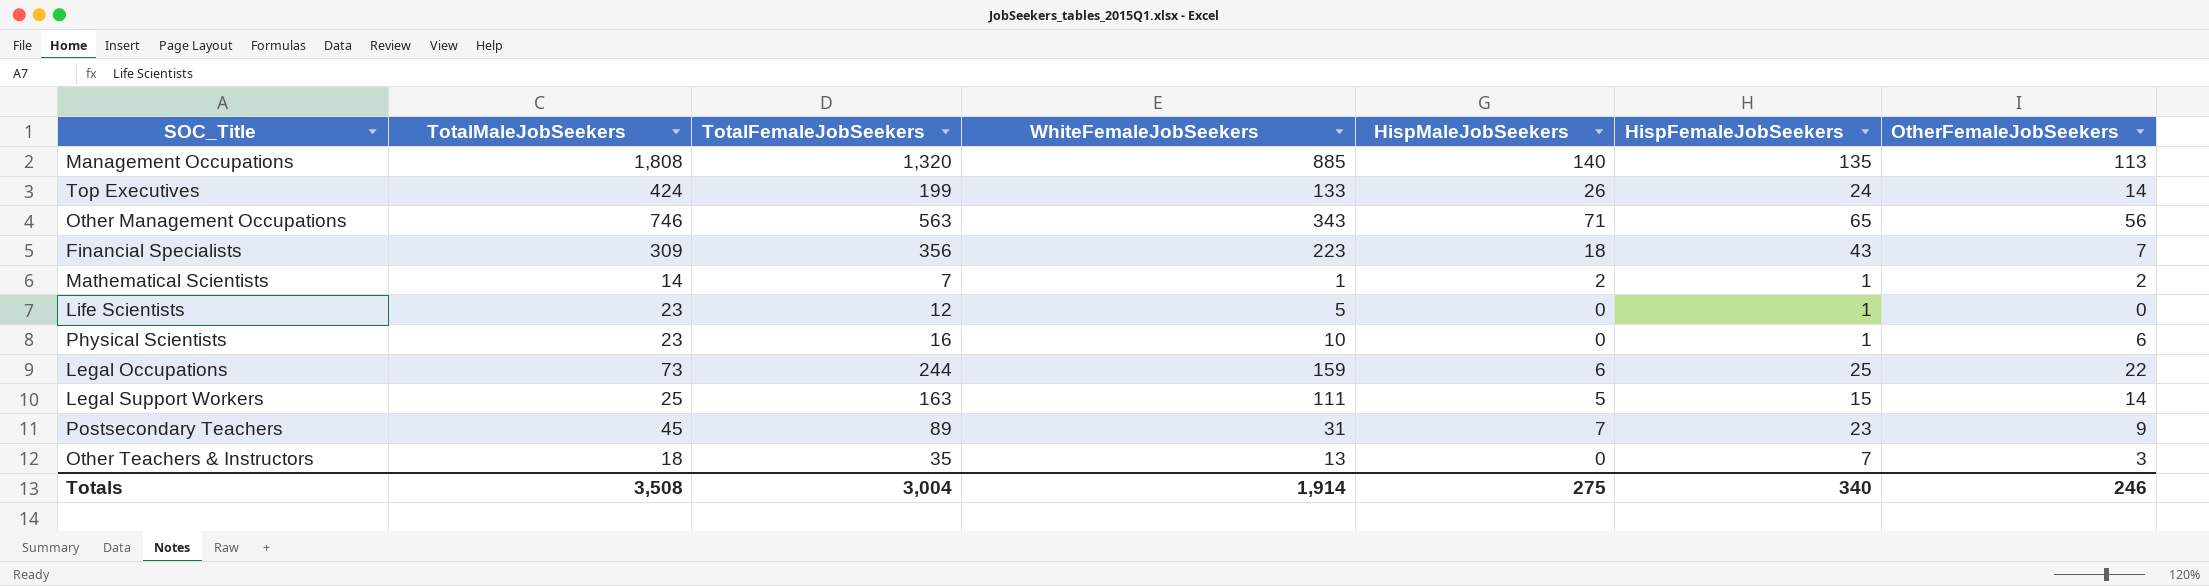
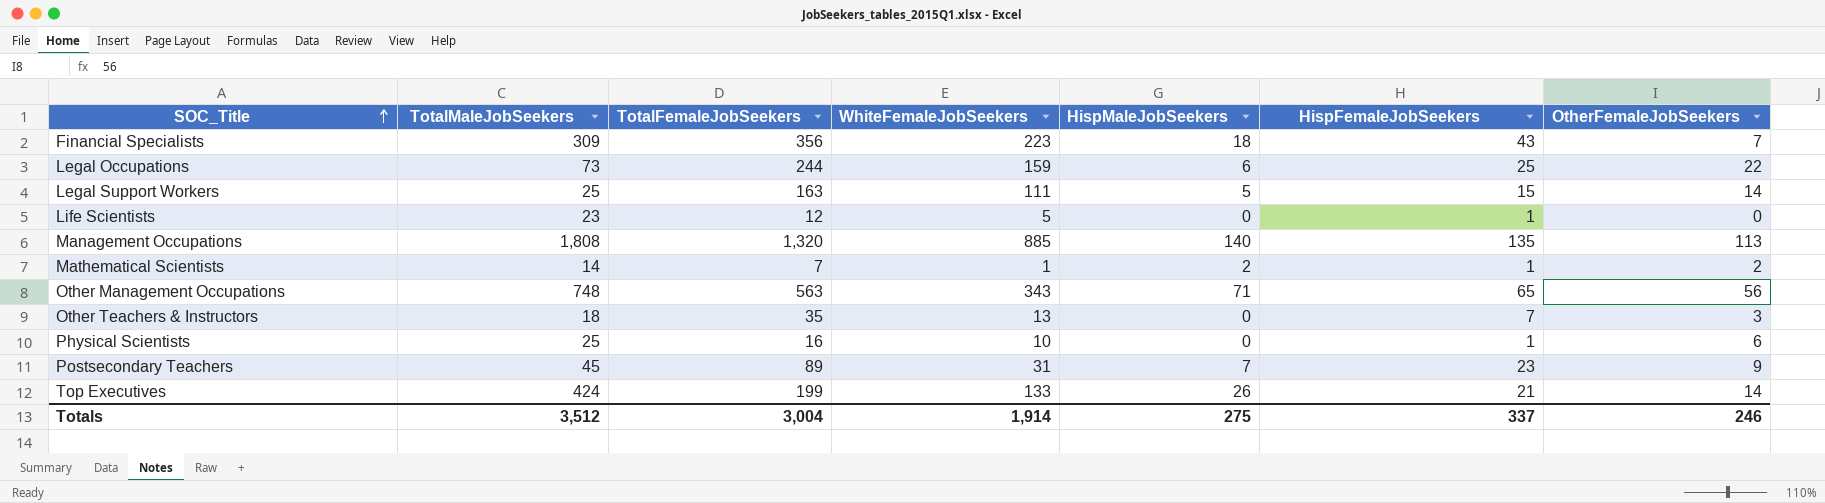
row order: none -> SOC_Title ascending
Other Management Occupations | TotalMaleJobSeekers: 746 -> 748
Physical Scientists | TotalMaleJobSeekers: 23 -> 25
Top Executives | HispFemaleJobSeekers: 24 -> 21
Totals | TotalMaleJobSeekers: 3,508 -> 3,512
Totals | HispFemaleJobSeekers: 340 -> 337

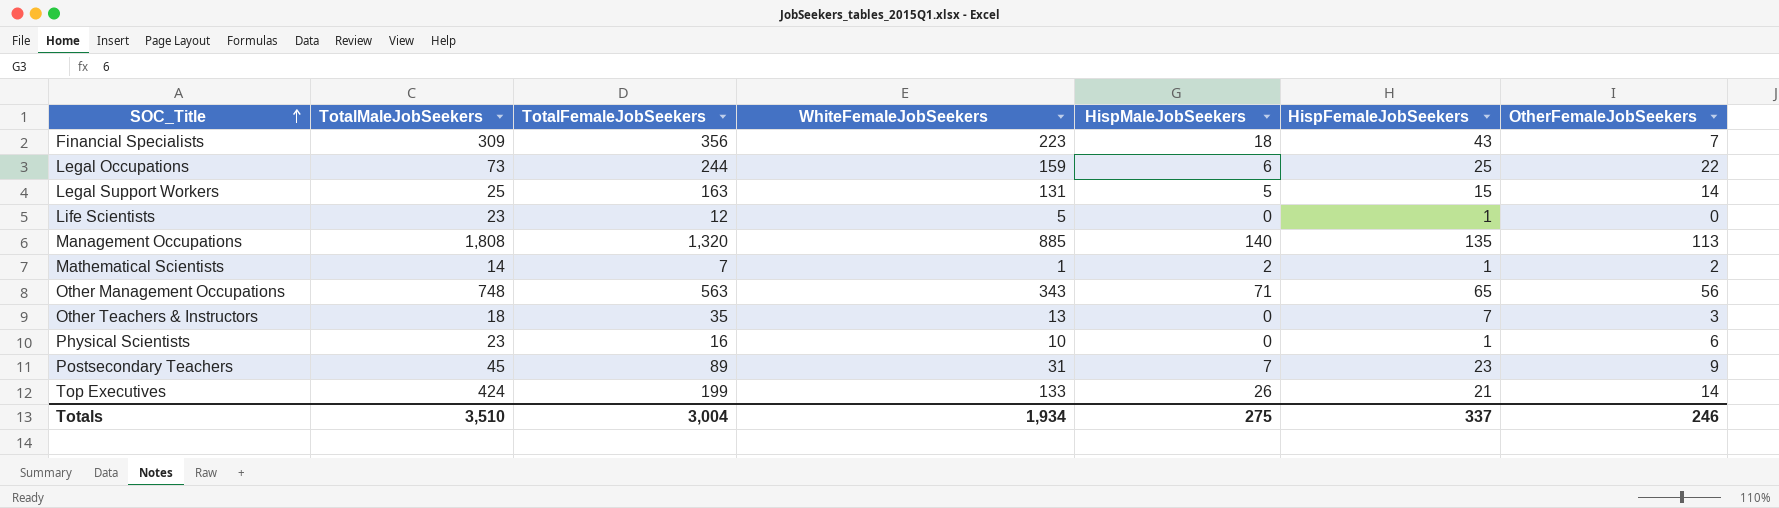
Legal Support Workers | WhiteFemaleJobSeekers: 111 -> 131
Physical Scientists | TotalMaleJobSeekers: 25 -> 23
Totals | TotalMaleJobSeekers: 3,512 -> 3,510
Totals | WhiteFemaleJobSeekers: 1,914 -> 1,934

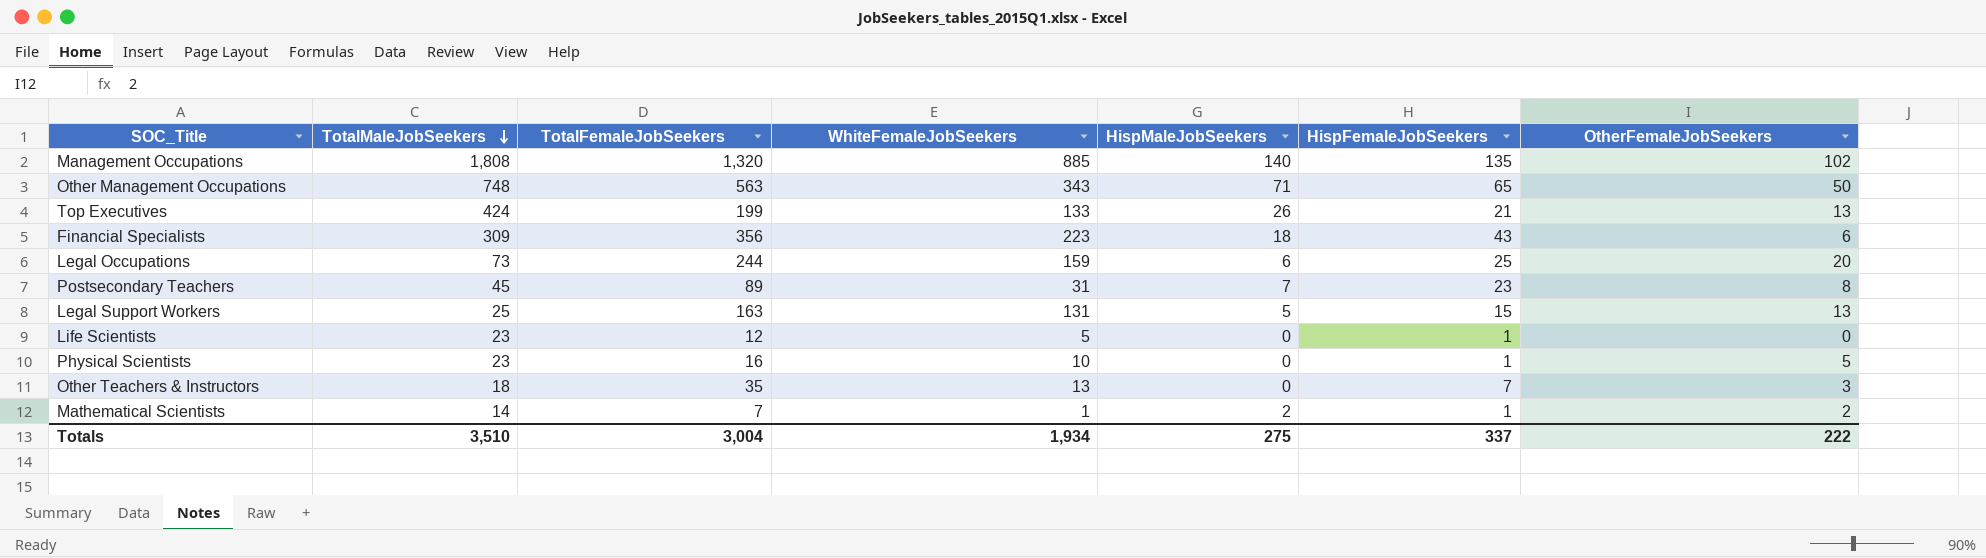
row order: SOC_Title ascending -> TotalMaleJobSeekers descending
Management Occupations | OtherFemaleJobSeekers: 113 -> 102
Other Management Occupations | OtherFemaleJobSeekers: 56 -> 50
Top Executives | OtherFemaleJobSeekers: 14 -> 13
Financial Specialists | OtherFemaleJobSeekers: 7 -> 6
Legal Occupations | OtherFemaleJobSeekers: 22 -> 20
Postsecondary Teachers | OtherFemaleJobSeekers: 9 -> 8
Legal Support Workers | OtherFemaleJobSeekers: 14 -> 13
Physical Scientists | OtherFemaleJobSeekers: 6 -> 5
Totals | OtherFemaleJobSeekers: 246 -> 222

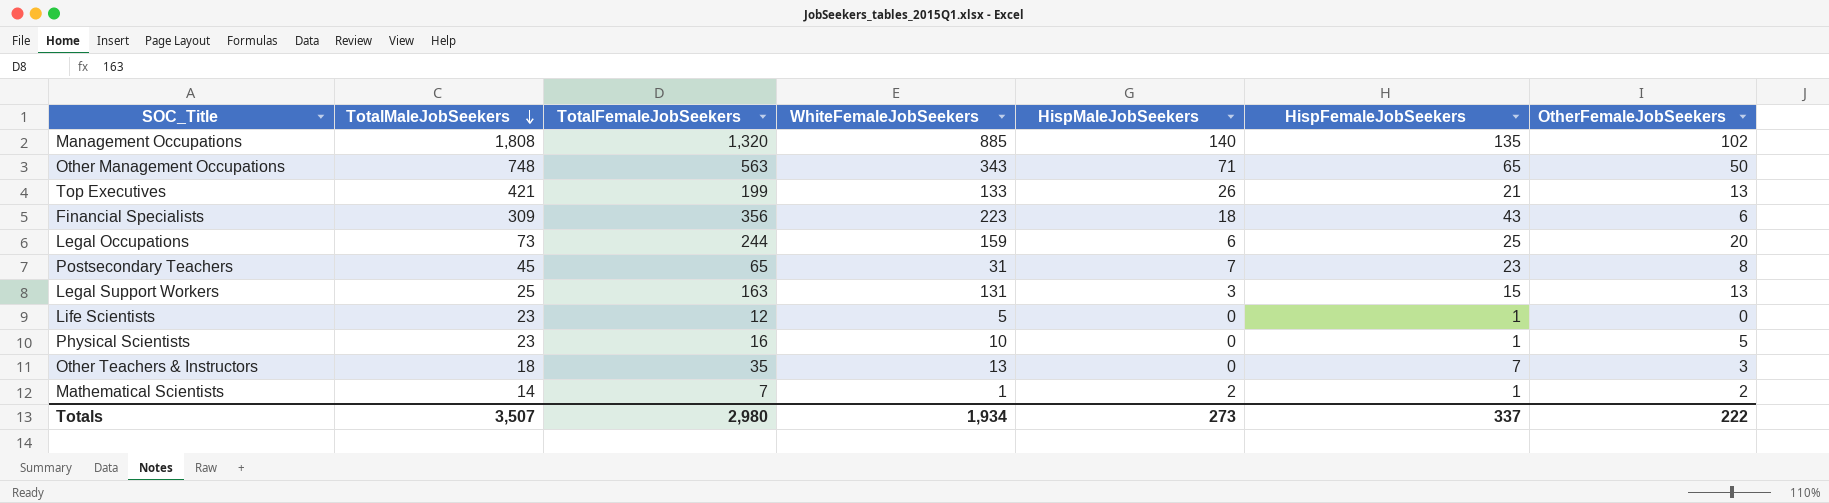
Top Executives | TotalMaleJobSeekers: 424 -> 421
Postsecondary Teachers | TotalFemaleJobSeekers: 89 -> 65
Legal Support Workers | HispMaleJobSeekers: 5 -> 3
Totals | TotalMaleJobSeekers: 3,510 -> 3,507
Totals | TotalFemaleJobSeekers: 3,004 -> 2,980
Totals | HispMaleJobSeekers: 275 -> 273

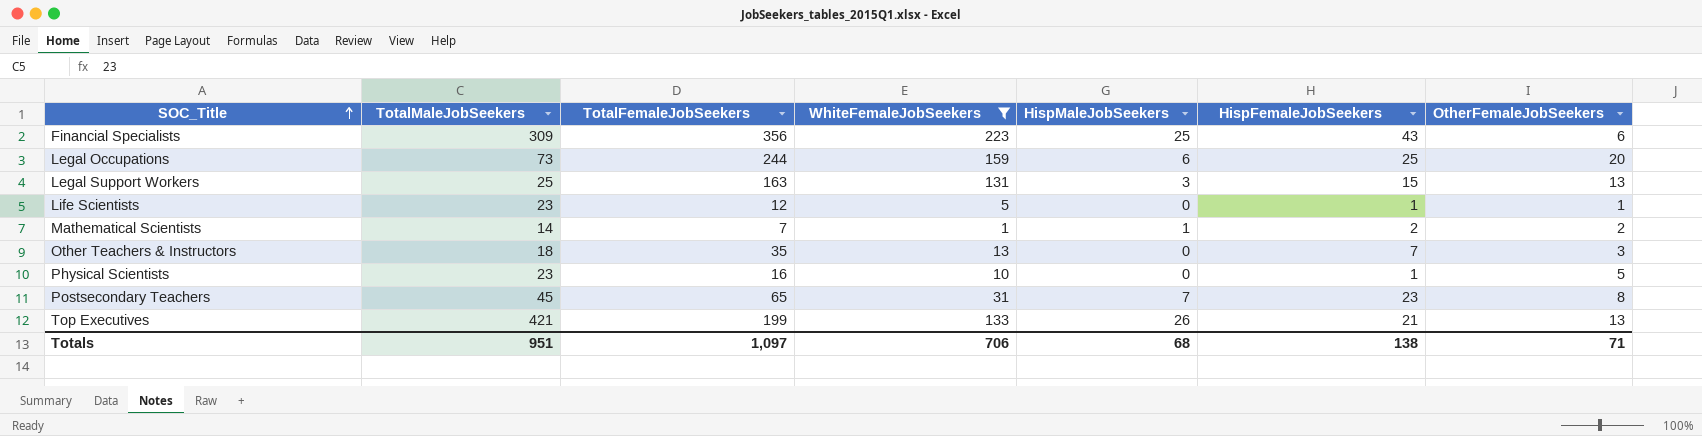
filter: none -> WhiteFemaleJobSeekers <= 223
row order: TotalMaleJobSeekers descending -> SOC_Title ascending
Financial Specialists | HispMaleJobSeekers: 18 -> 25
Life Scientists | OtherFemaleJobSeekers: 0 -> 1
Mathematical Scientists | HispMaleJobSeekers: 2 -> 1
Mathematical Scientists | HispFemaleJobSeekers: 1 -> 2
Totals | TotalMaleJobSeekers: 3,507 -> 951
Totals | TotalFemaleJobSeekers: 2,980 -> 1,097
Totals | WhiteFemaleJobSeekers: 1,934 -> 706
Totals | HispMaleJobSeekers: 273 -> 68
Totals | HispFemaleJobSeekers: 337 -> 138
Totals | OtherFemaleJobSeekers: 222 -> 71

